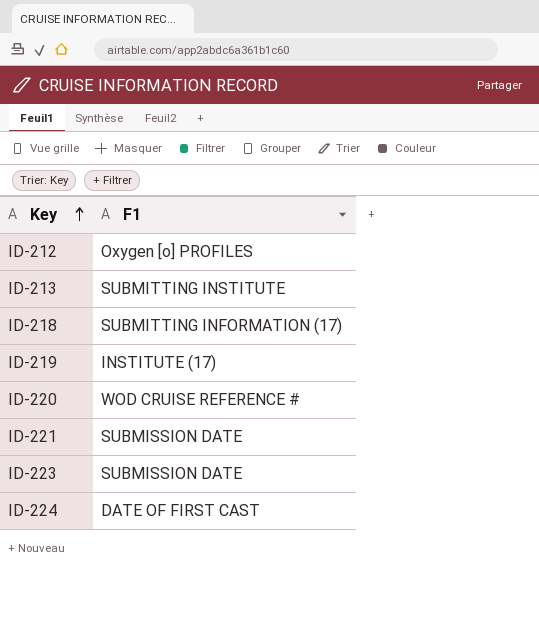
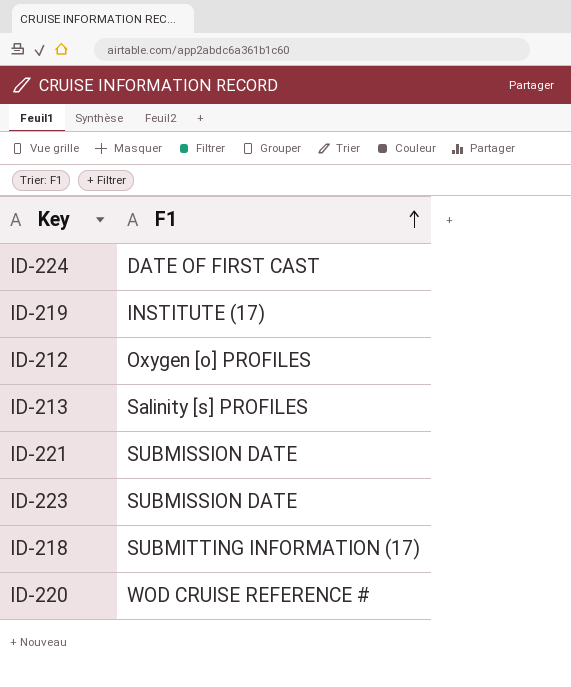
row order: Key ascending -> F1 ascending
ID-213 | F1: SUBMITTING INSTITUTE -> Salinity [s] PROFILES

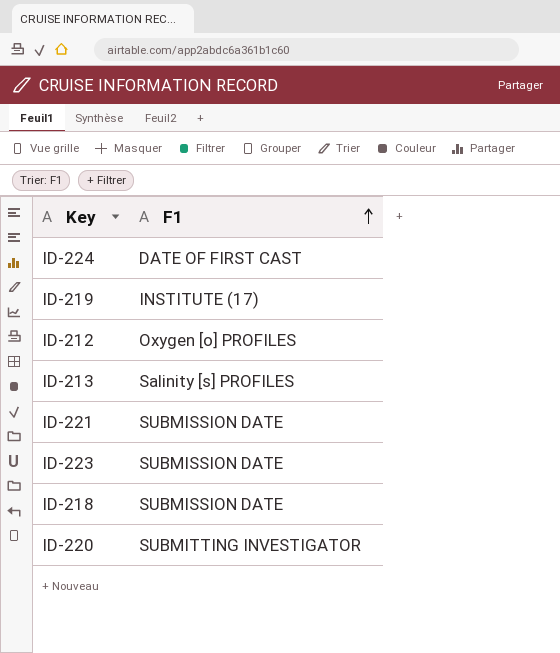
ID-218 | F1: SUBMITTING INFORMATION (17) -> SUBMISSION DATE
ID-220 | F1: WOD CRUISE REFERENCE # -> SUBMITTING INVESTIGATOR

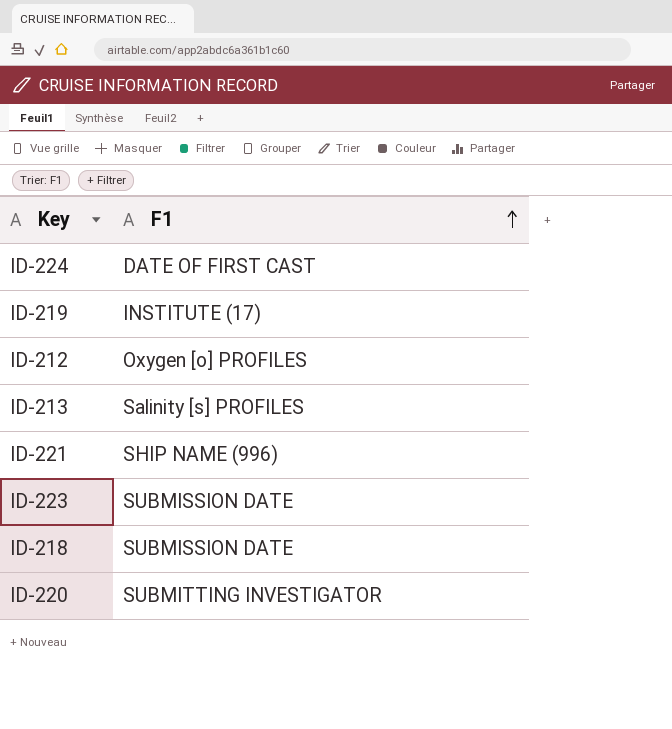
ID-221 | F1: SUBMISSION DATE -> SHIP NAME (996)

